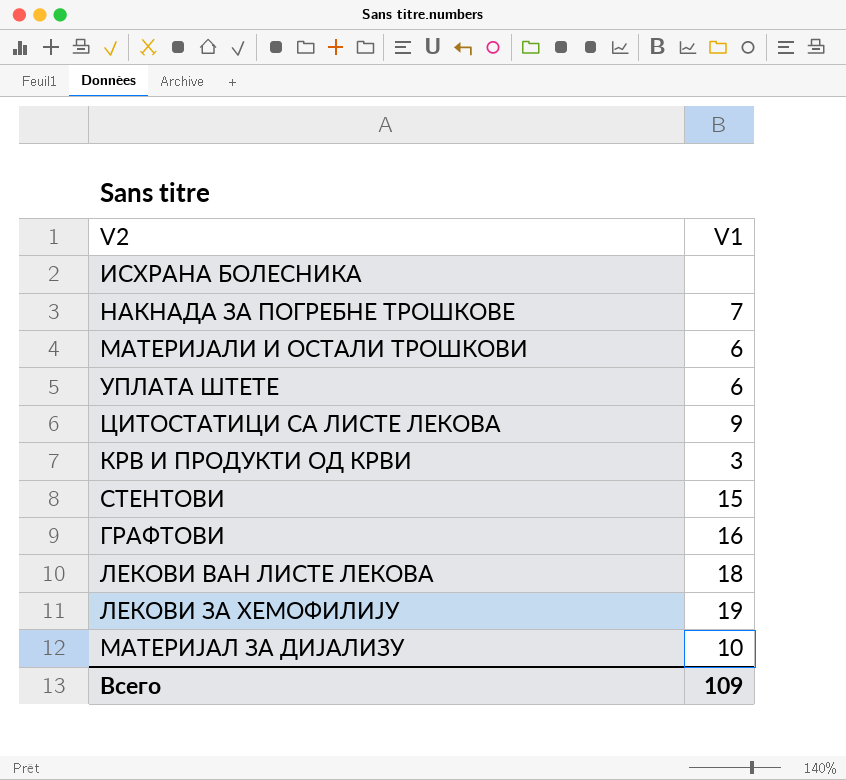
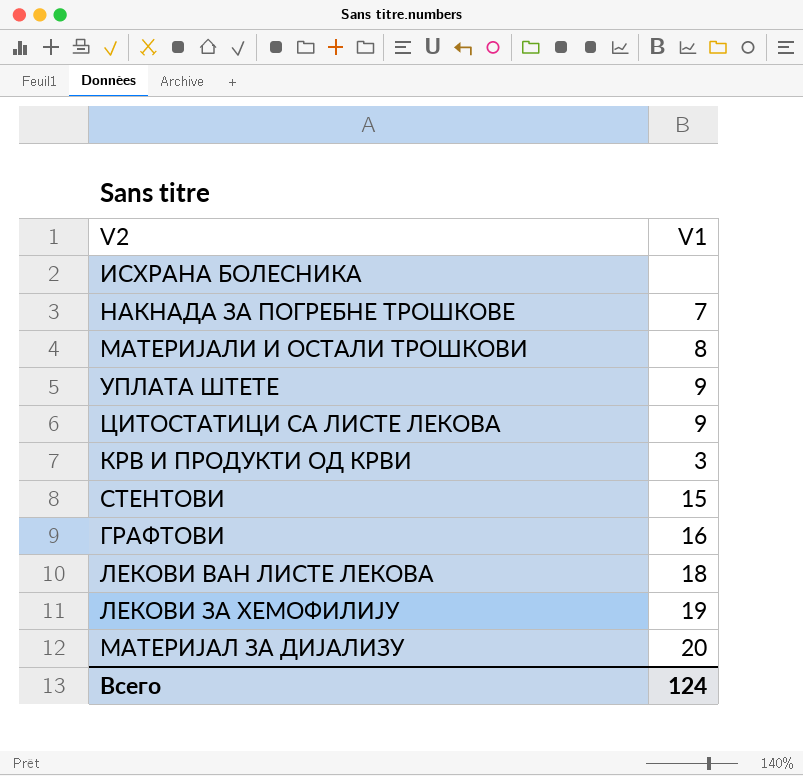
МАТЕРИЈАЛИ И ОСТАЛИ ТРОШКОВИ | V1: 6 -> 8
УПЛАТА ШТЕТЕ | V1: 6 -> 9
МАТЕРИЈАЛ ЗА ДИЈАЛИЗУ | V1: 10 -> 20
Всего | V1: 109 -> 124

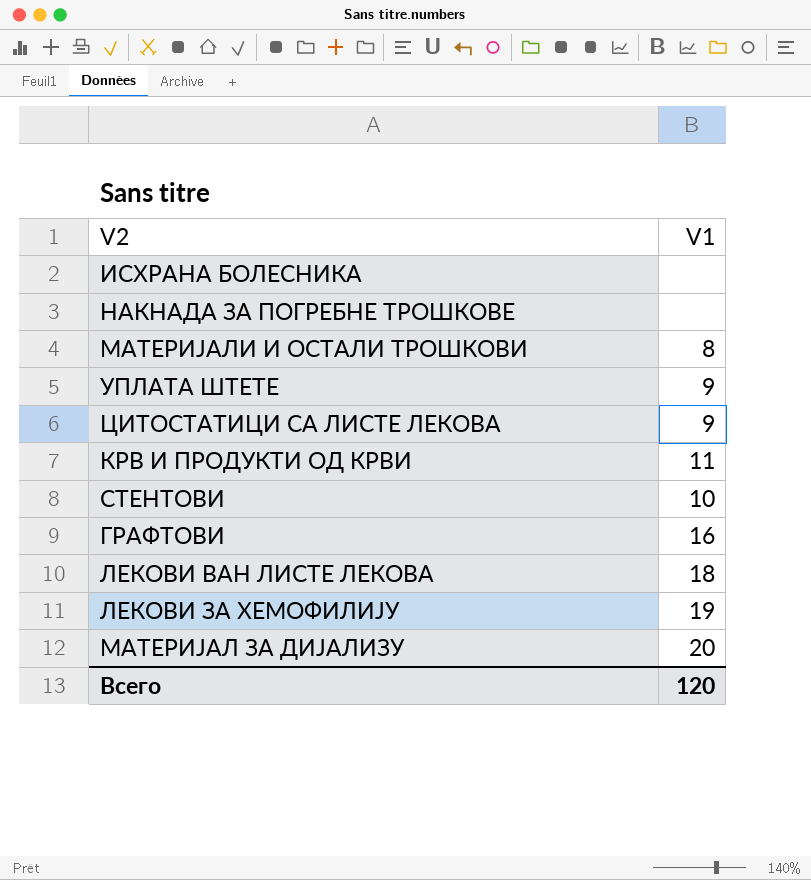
НАКНАДА ЗА ПОГРЕБНЕ ТРОШКОВЕ | V1: 7 -> none
КРВ И ПРОДУКТИ ОД КРВИ | V1: 3 -> 11
СТЕНТОВИ | V1: 15 -> 10
Всего | V1: 124 -> 120

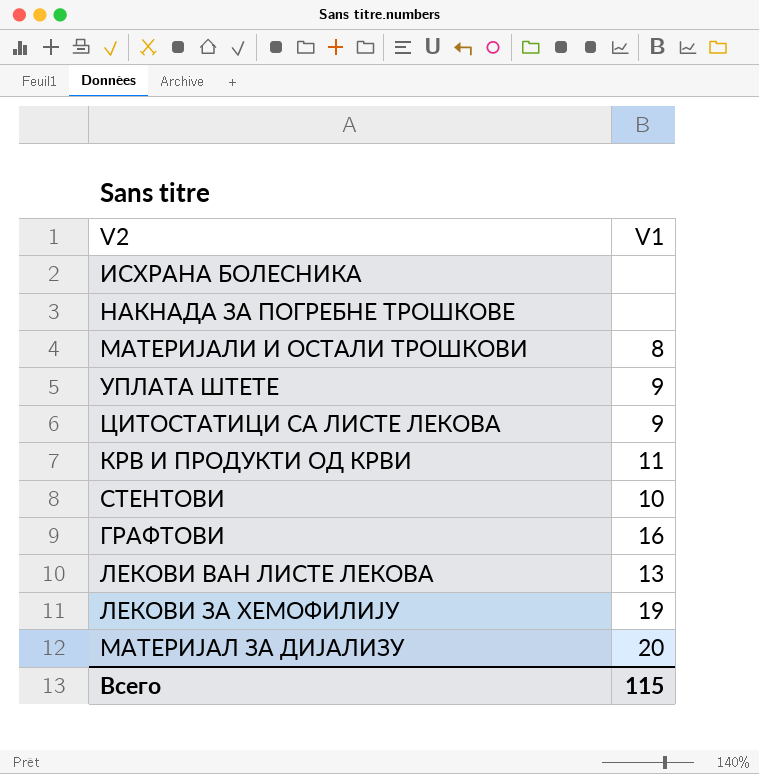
ЛЕКОВИ ВАН ЛИСТЕ ЛЕКОВА | V1: 18 -> 13
Всего | V1: 120 -> 115

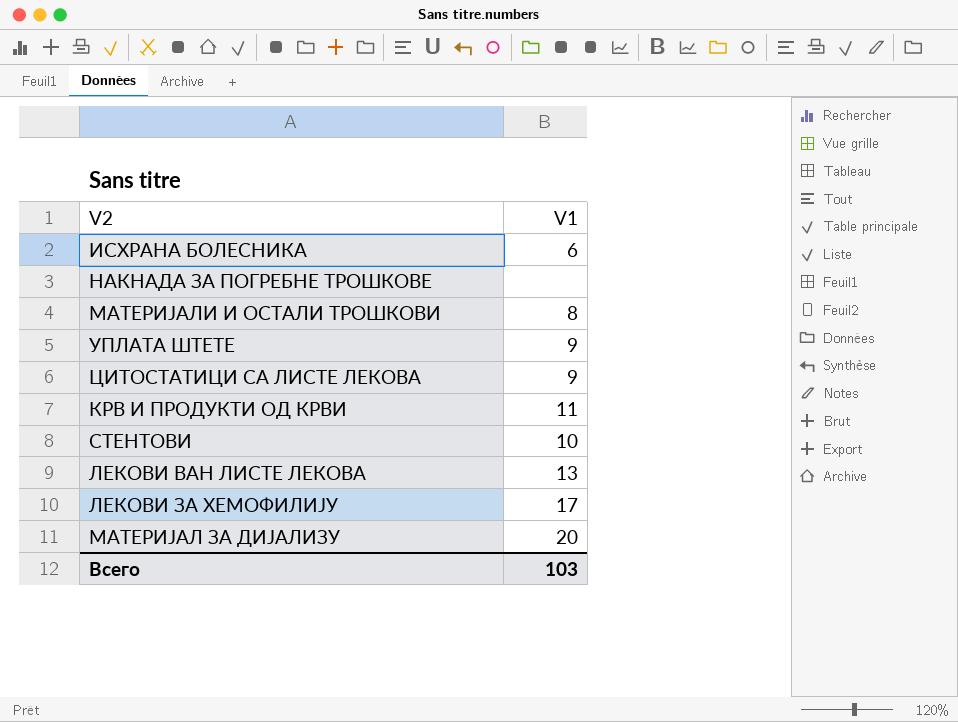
row ГРАФТОВИ: 16 -> none
ИСХРАНА БОЛЕСНИКА | V1: none -> 6
ЛЕКОВИ ЗА ХЕМОФИЛИЈУ | V1: 19 -> 17
Всего | V1: 115 -> 103

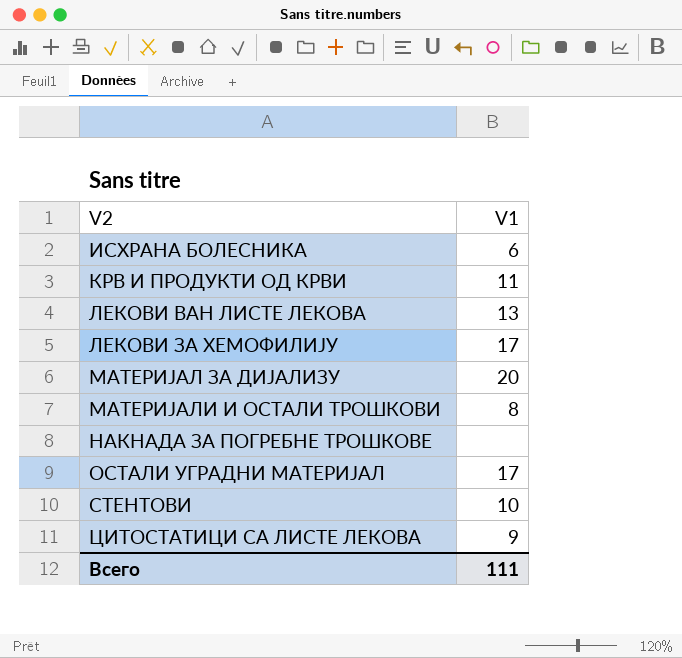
row order: none -> V2 ascending
row УПЛАТА ШТЕТЕ: 9 -> none
row ОСТАЛИ УГРАДНИ МАТЕРИЈАЛ: none -> 17
Всего | V1: 103 -> 111

